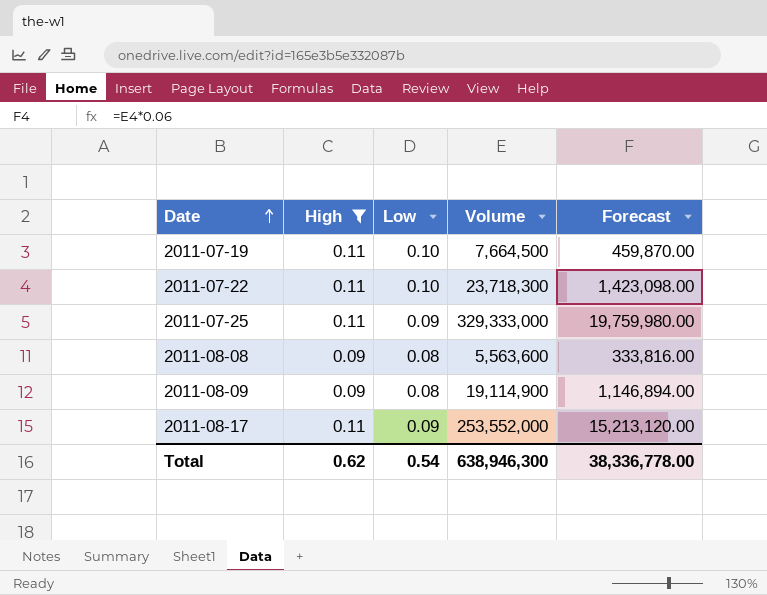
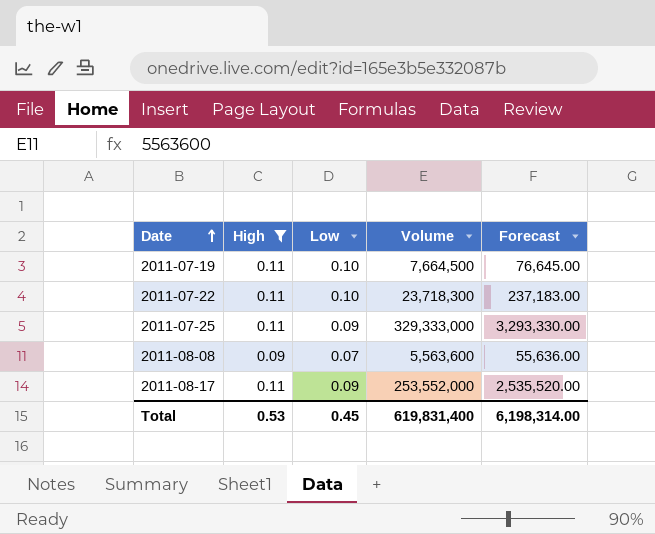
column Forecast | formula: [Volume] * 0.06 -> [Volume] * 0.01
row 2011-08-09: 0.09 | 0.08 | 19,114,900 | 1,146,894.00 -> none
2011-08-08 | Low: 0.08 -> 0.07
Total | High: 0.62 -> 0.53
Total | Low: 0.54 -> 0.45
Total | Volume: 638,946,300 -> 619,831,400
Total | Forecast: 38,336,778.00 -> 6,198,314.00

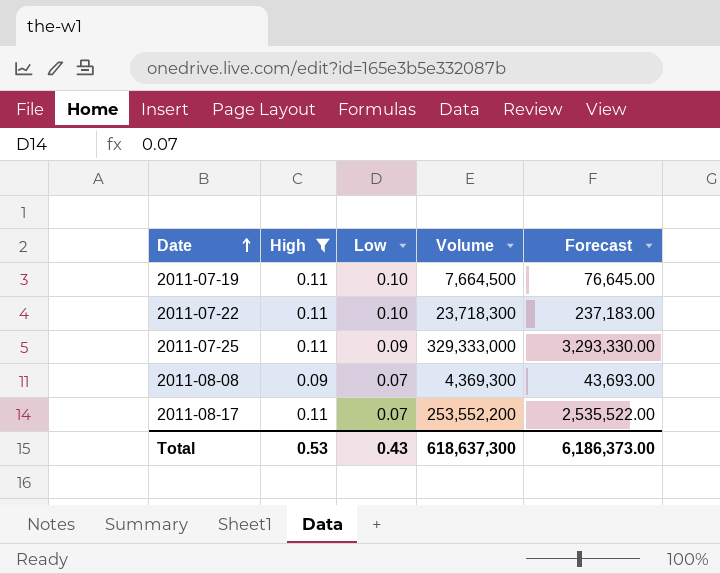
2011-08-08 | Volume: 5,563,600 -> 4,369,300
2011-08-08 | Forecast: 55,636.00 -> 43,693.00
2011-08-17 | Low: 0.09 -> 0.07
2011-08-17 | Volume: 253,552,000 -> 253,552,200
2011-08-17 | Forecast: 2,535,520.00 -> 2,535,522.00
Total | Low: 0.45 -> 0.43
Total | Volume: 619,831,400 -> 618,637,300
Total | Forecast: 6,198,314.00 -> 6,186,373.00

